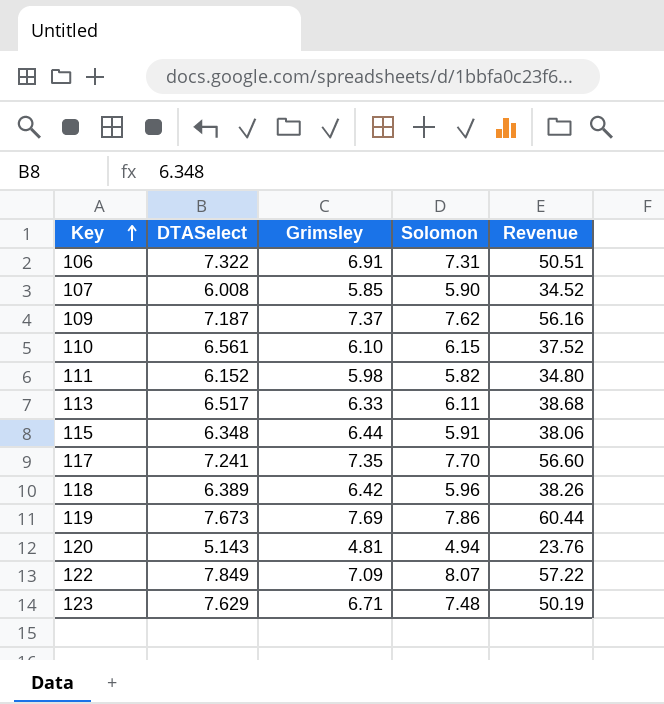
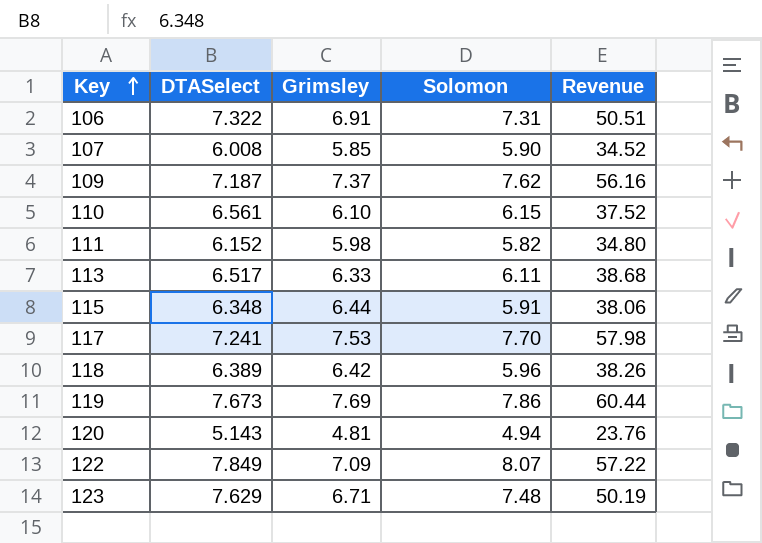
117 | Grimsley: 7.35 -> 7.53
117 | Revenue: 56.60 -> 57.98

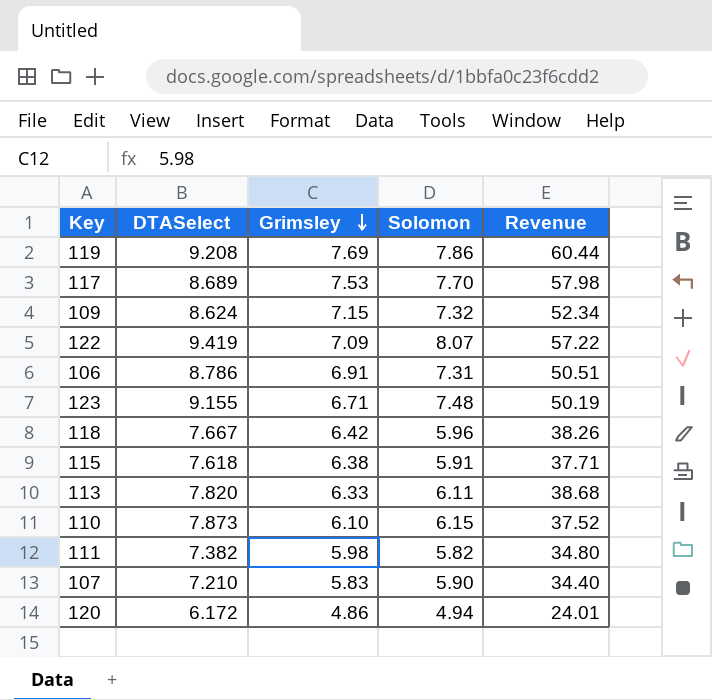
row order: Key ascending -> Grimsley descending
119 | DTASelect: 7.673 -> 9.208
117 | DTASelect: 7.241 -> 8.689
109 | DTASelect: 7.187 -> 8.624
109 | Grimsley: 7.37 -> 7.15
109 | Solomon: 7.62 -> 7.32
109 | Revenue: 56.16 -> 52.34
122 | DTASelect: 7.849 -> 9.419
106 | DTASelect: 7.322 -> 8.786
123 | DTASelect: 7.629 -> 9.155
118 | DTASelect: 6.389 -> 7.667
115 | DTASelect: 6.348 -> 7.618
115 | Grimsley: 6.44 -> 6.38
115 | Revenue: 38.06 -> 37.71
113 | DTASelect: 6.517 -> 7.820
110 | DTASelect: 6.561 -> 7.873
111 | DTASelect: 6.152 -> 7.382
107 | DTASelect: 6.008 -> 7.210
107 | Grimsley: 5.85 -> 5.83
107 | Revenue: 34.52 -> 34.40
120 | DTASelect: 5.143 -> 6.172
120 | Grimsley: 4.81 -> 4.86
120 | Revenue: 23.76 -> 24.01

